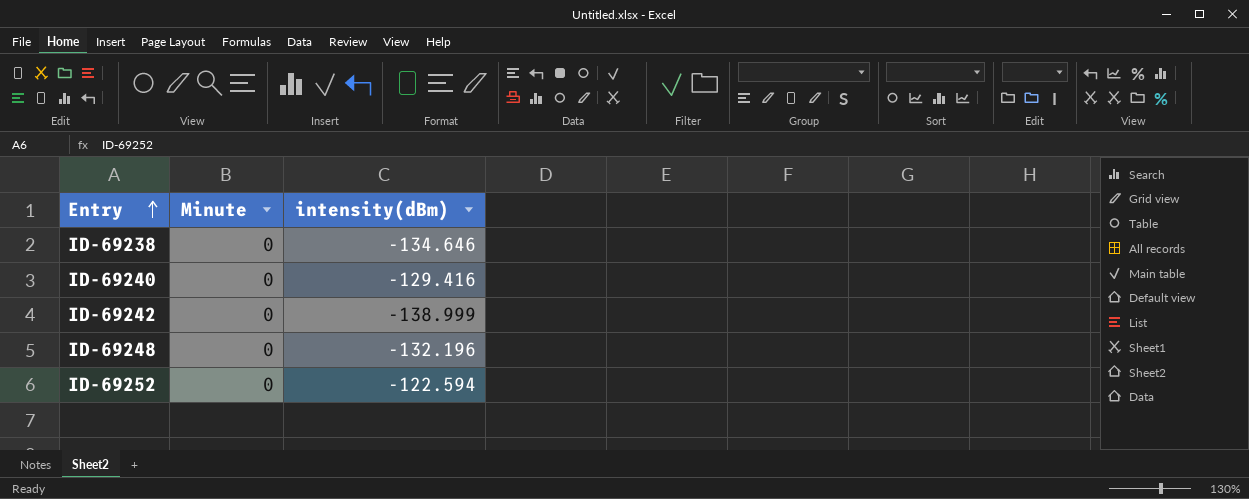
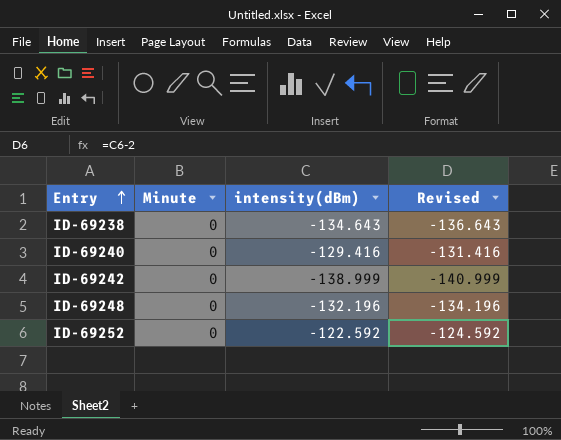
column Revised | formula: none -> [intensity(dBm)] - 2
ID-69238 | intensity(dBm): -134.646 -> -134.643
ID-69252 | intensity(dBm): -122.594 -> -122.592

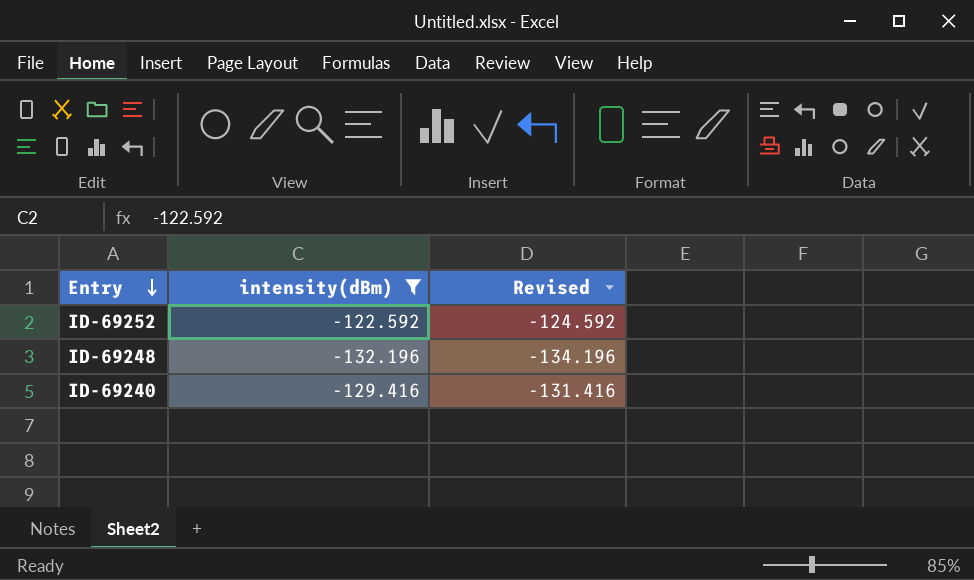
filter: none -> intensity(dBm) >= -132.196
row order: Entry ascending -> Entry descending
column Minute | position: 2 -> none

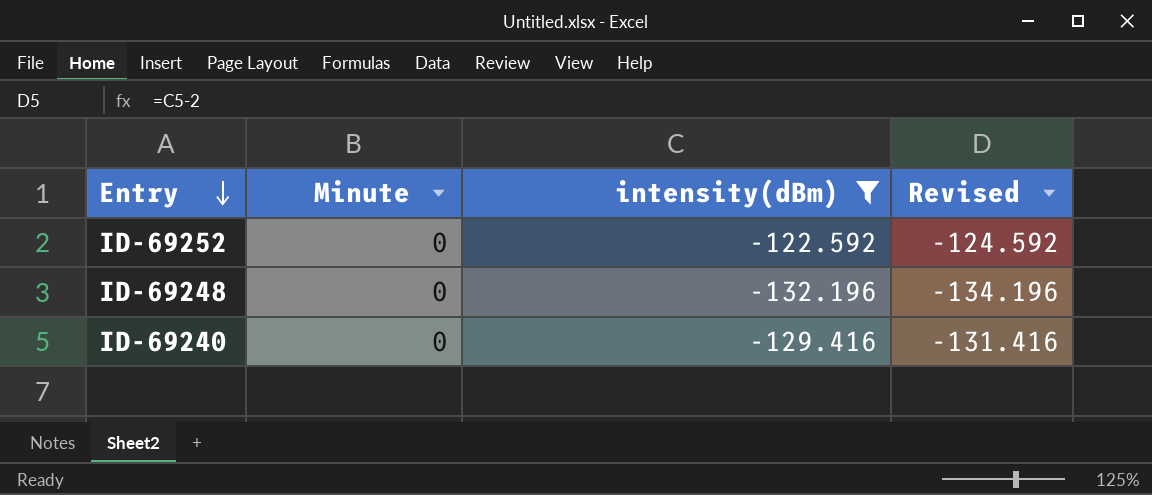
column Minute | position: none -> 2

